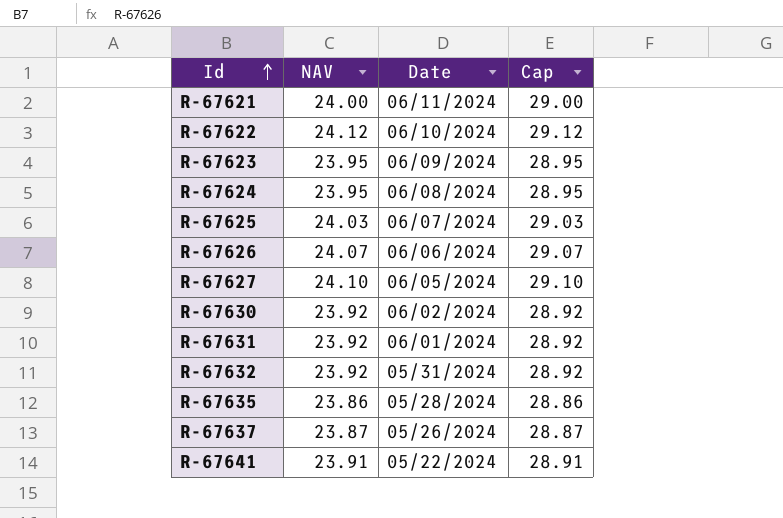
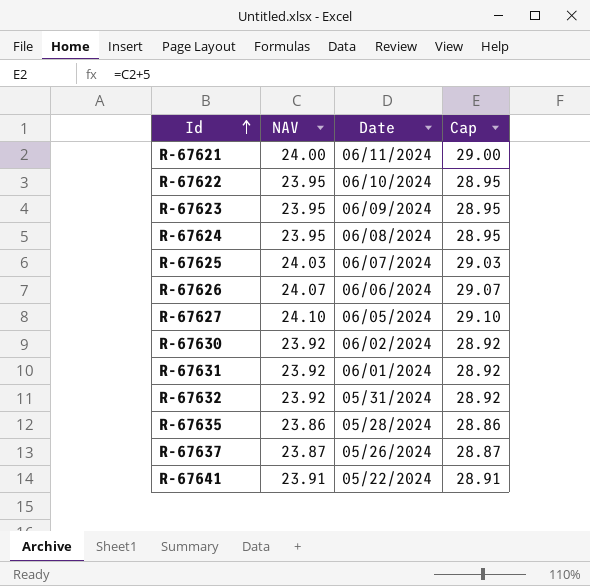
R-67622 | NAV: 24.12 -> 23.95
R-67622 | Cap: 29.12 -> 28.95

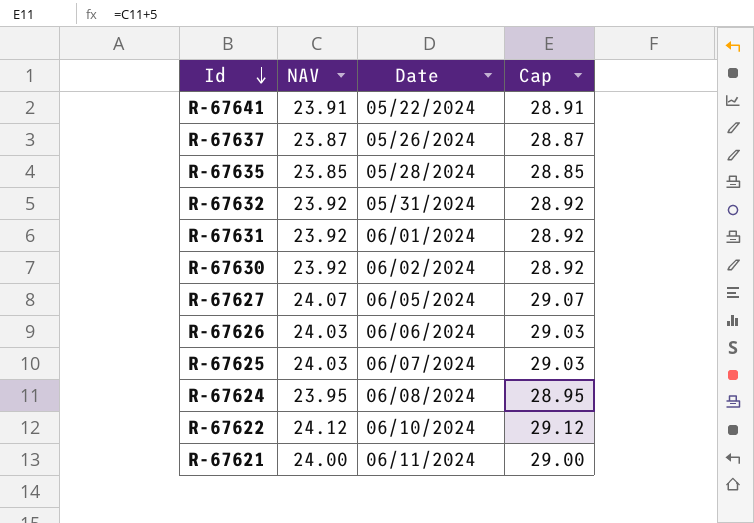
row order: Id ascending -> Id descending
row R-67623: 23.95 | 06/09/2024 | 28.95 -> none
R-67635 | NAV: 23.86 -> 23.85
R-67635 | Cap: 28.86 -> 28.85
R-67627 | NAV: 24.10 -> 24.07
R-67627 | Cap: 29.10 -> 29.07
R-67626 | NAV: 24.07 -> 24.03
R-67626 | Cap: 29.07 -> 29.03
R-67622 | NAV: 23.95 -> 24.12
R-67622 | Cap: 28.95 -> 29.12

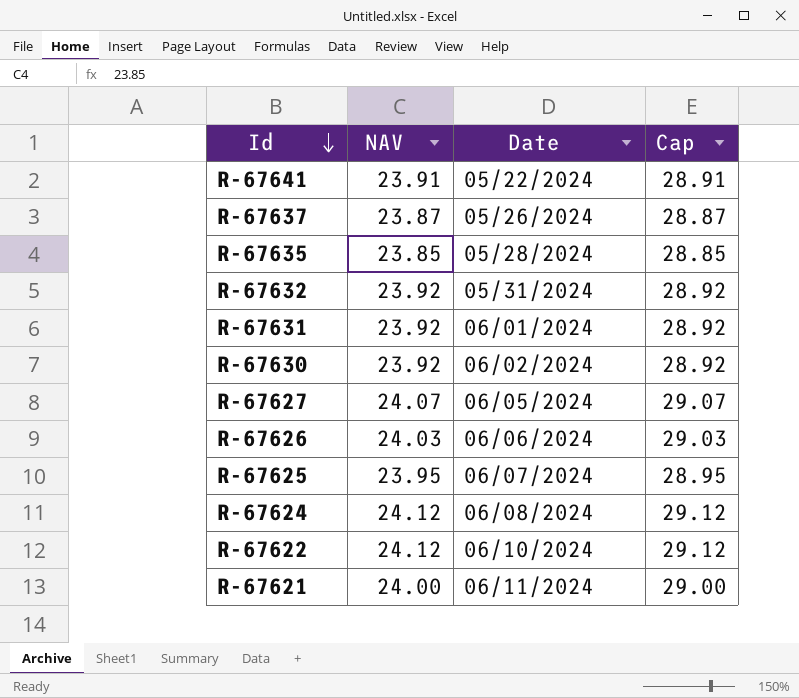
R-67625 | NAV: 24.03 -> 23.95
R-67625 | Cap: 29.03 -> 28.95
R-67624 | NAV: 23.95 -> 24.12
R-67624 | Cap: 28.95 -> 29.12

